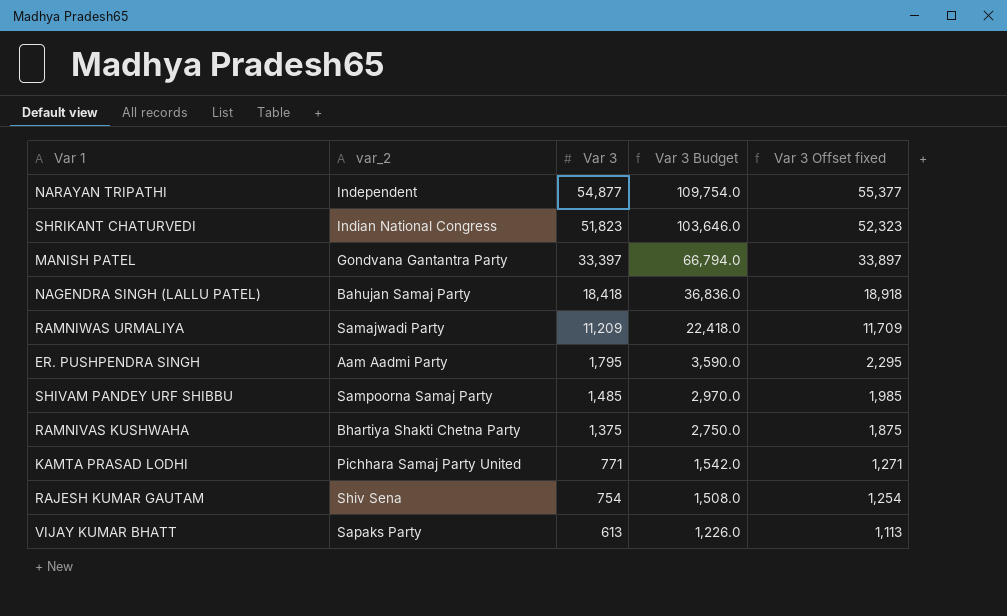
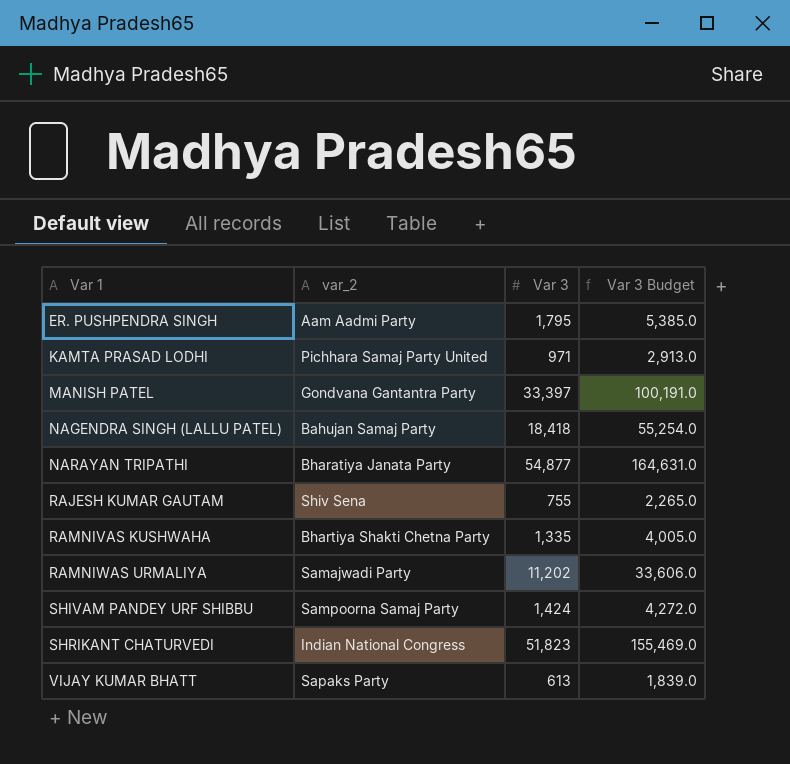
row order: Var 3 descending -> Var 1 ascending
column Var 3 Offset fixed | formula: [Var 3] + 500 -> none
column Var 3 Budget | formula: [Var 3] * 2 -> [Var 3] * 3
KAMTA PRASAD LODHI | Var 3: 771 -> 971
NARAYAN TRIPATHI | var_2: Independent -> Bharatiya Janata Party
RAJESH KUMAR GAUTAM | Var 3: 754 -> 755
RAMNIVAS KUSHWAHA | Var 3: 1,375 -> 1,335
RAMNIWAS URMALIYA | Var 3: 11,209 -> 11,202
SHIVAM PANDEY URF SHIBBU | Var 3: 1,485 -> 1,424

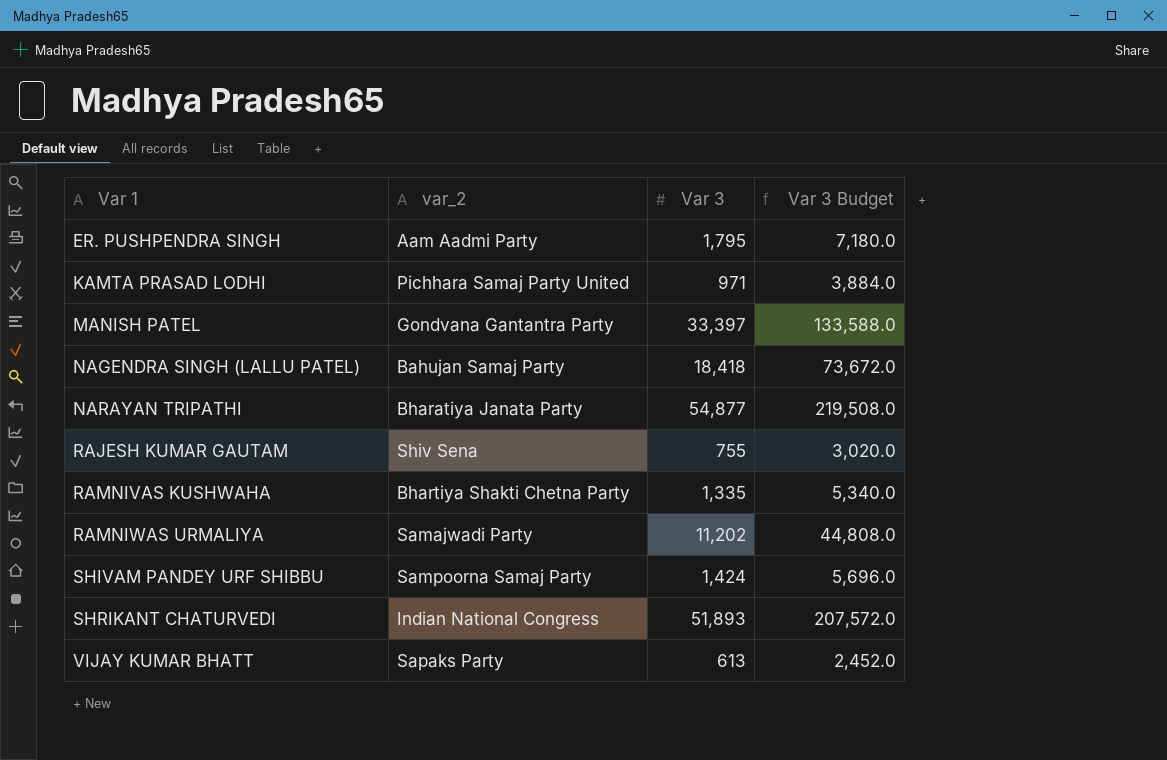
column Var 3 Budget | formula: [Var 3] * 3 -> [Var 3] * 4
SHRIKANT CHATURVEDI | Var 3: 51,823 -> 51,893

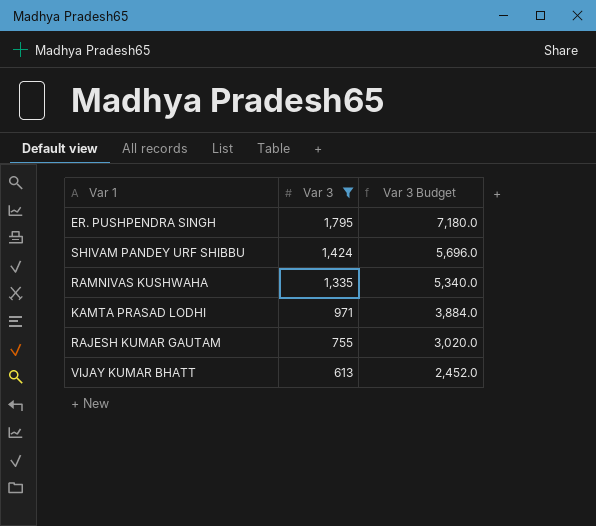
filter: none -> Var 3 <= 1,795
row order: Var 1 ascending -> Var 3 descending
column var_2 | position: 2 -> none

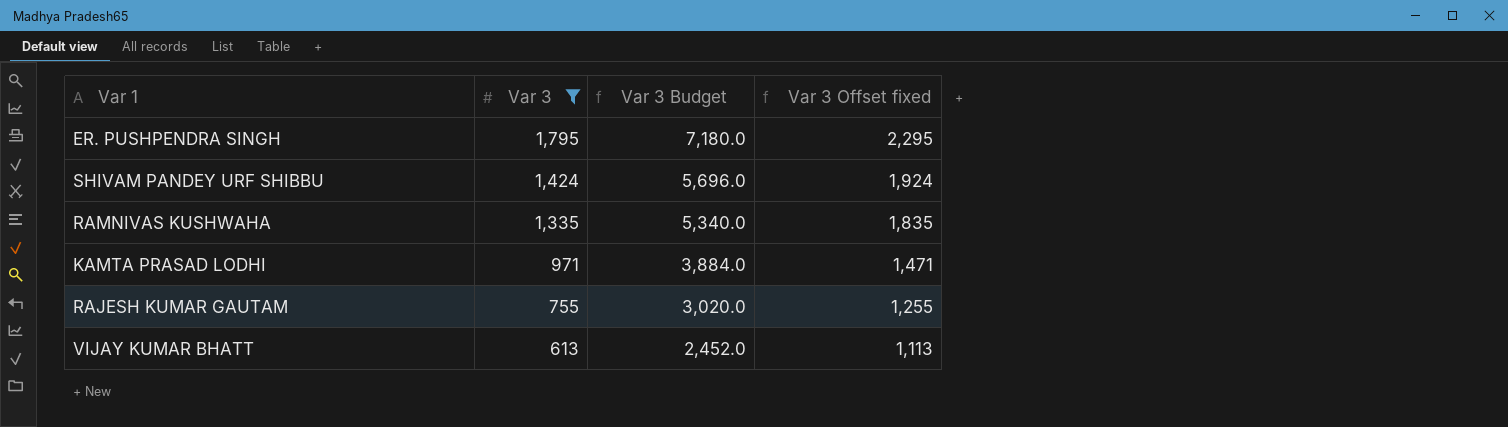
column Var 3 Offset fixed | formula: none -> [Var 3] + 500

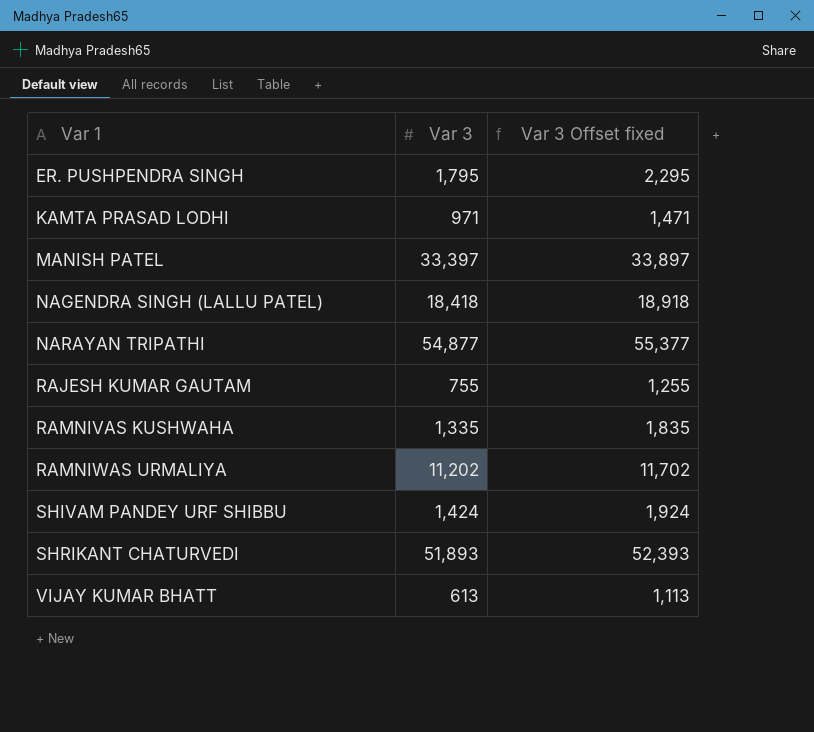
filter: Var 3 <= 1,795 -> none
row order: Var 3 descending -> Var 1 ascending
column Var 3 Budget | formula: [Var 3] * 4 -> none

